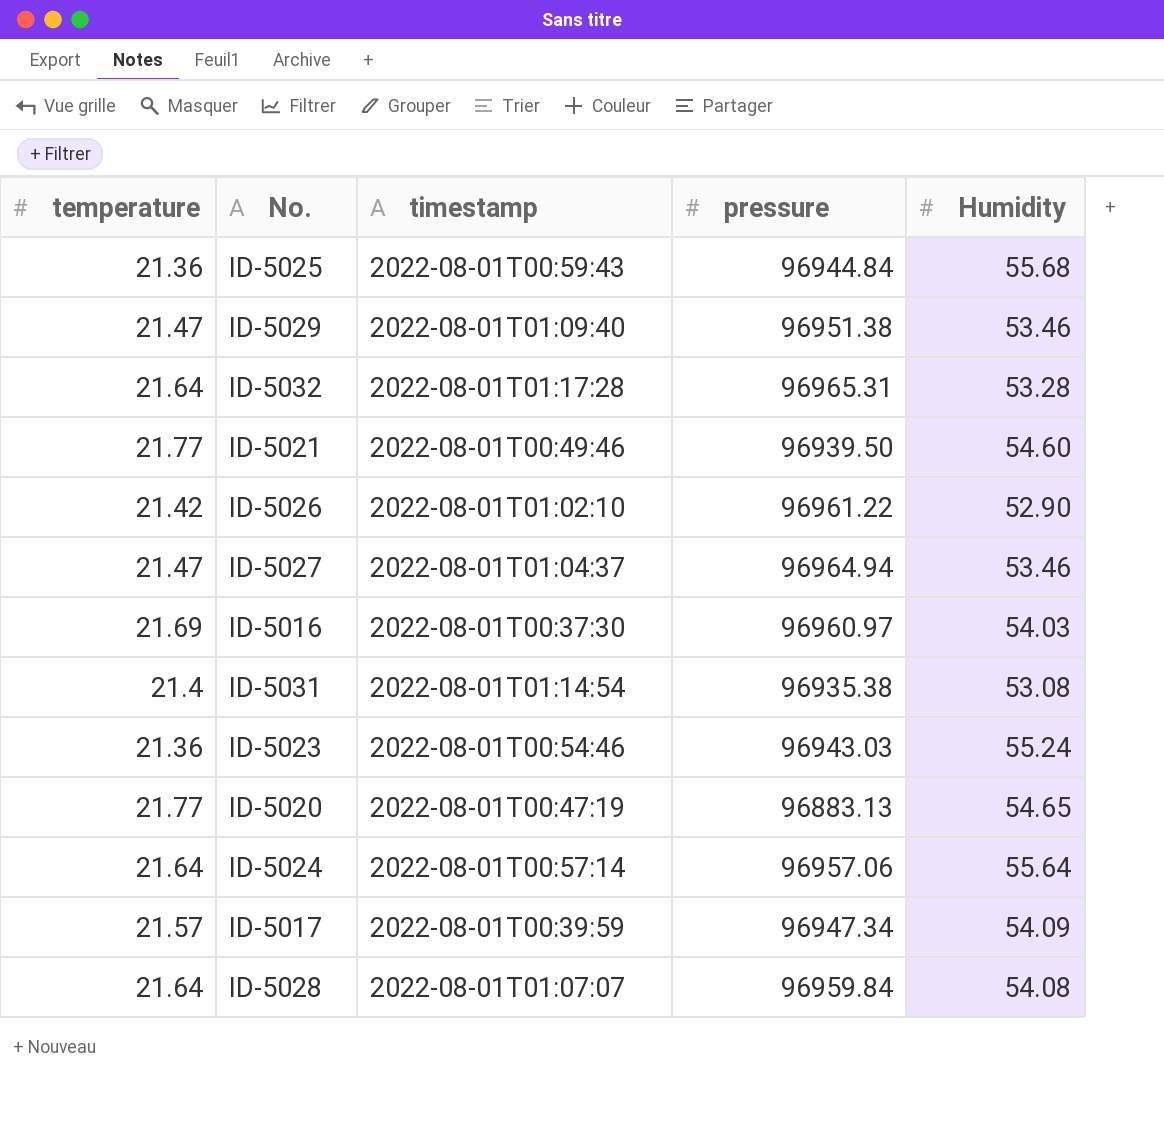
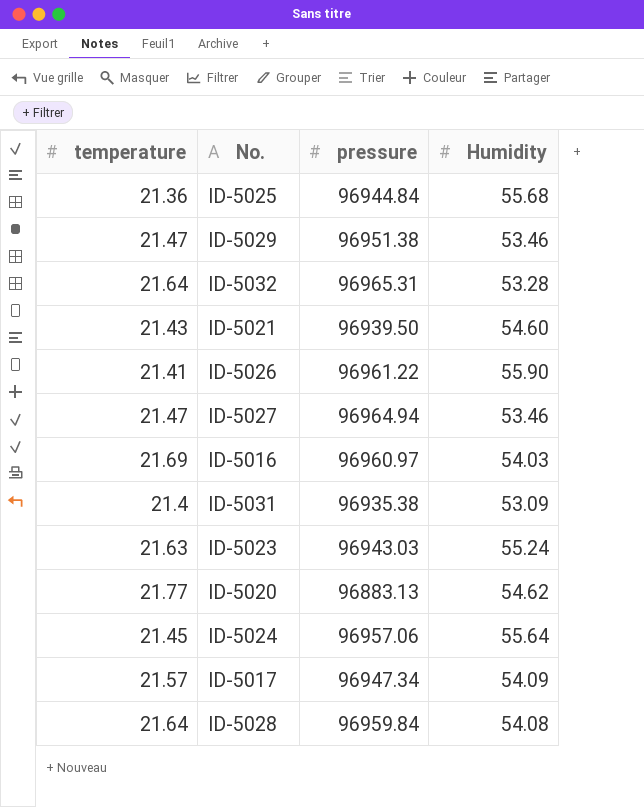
column timestamp | position: 3 -> none
ID-5021 | temperature: 21.77 -> 21.43
ID-5026 | temperature: 21.42 -> 21.41
ID-5026 | Humidity: 52.90 -> 55.90
ID-5031 | Humidity: 53.08 -> 53.09
ID-5023 | temperature: 21.36 -> 21.63
ID-5020 | Humidity: 54.65 -> 54.62
ID-5024 | temperature: 21.64 -> 21.45

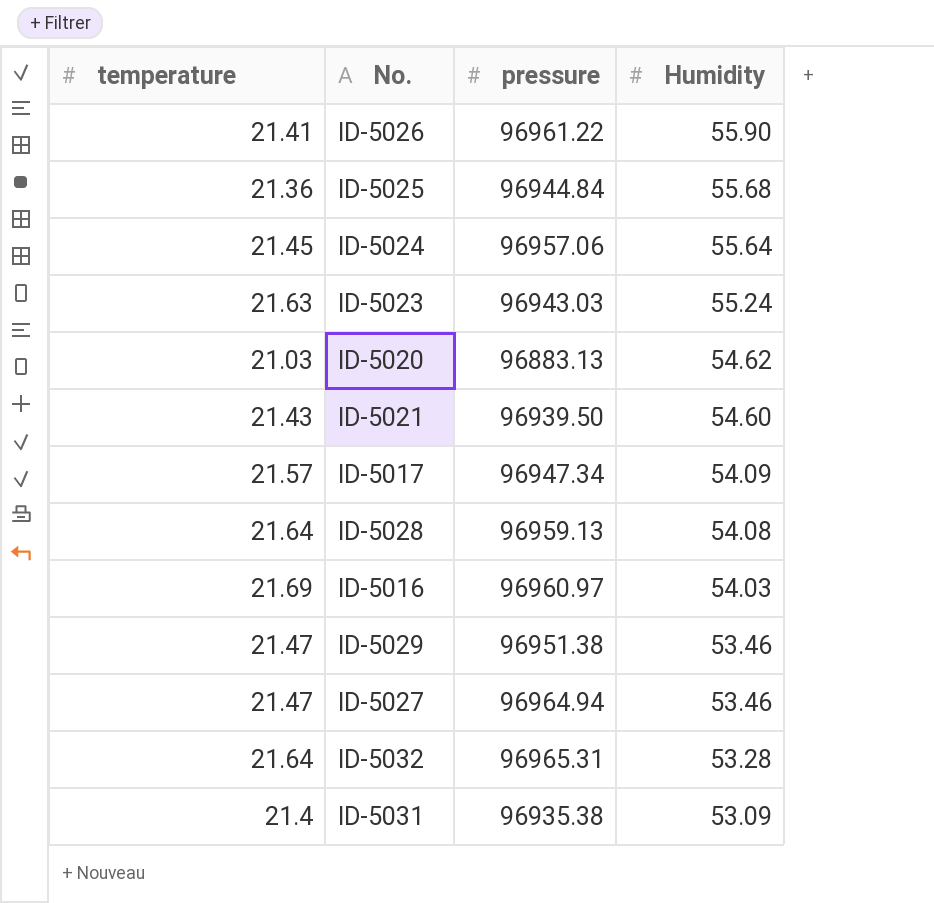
row order: none -> Humidity descending
ID-5020 | temperature: 21.77 -> 21.03
ID-5028 | pressure: 96959.84 -> 96959.13

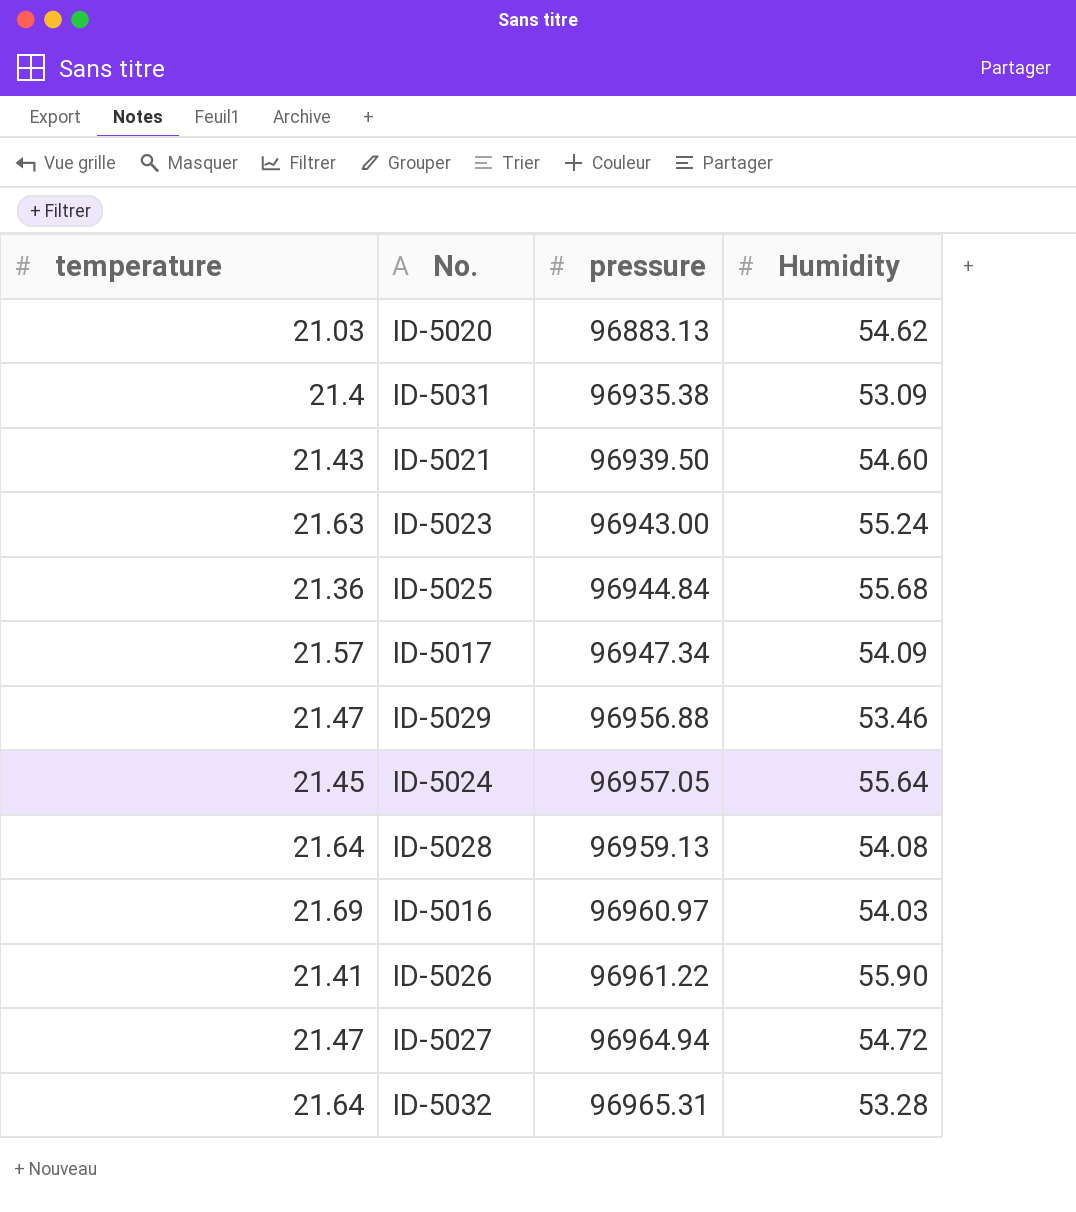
row order: Humidity descending -> pressure ascending
ID-5023 | pressure: 96943.03 -> 96943.00
ID-5029 | pressure: 96951.38 -> 96956.88
ID-5024 | pressure: 96957.06 -> 96957.05
ID-5027 | Humidity: 53.46 -> 54.72

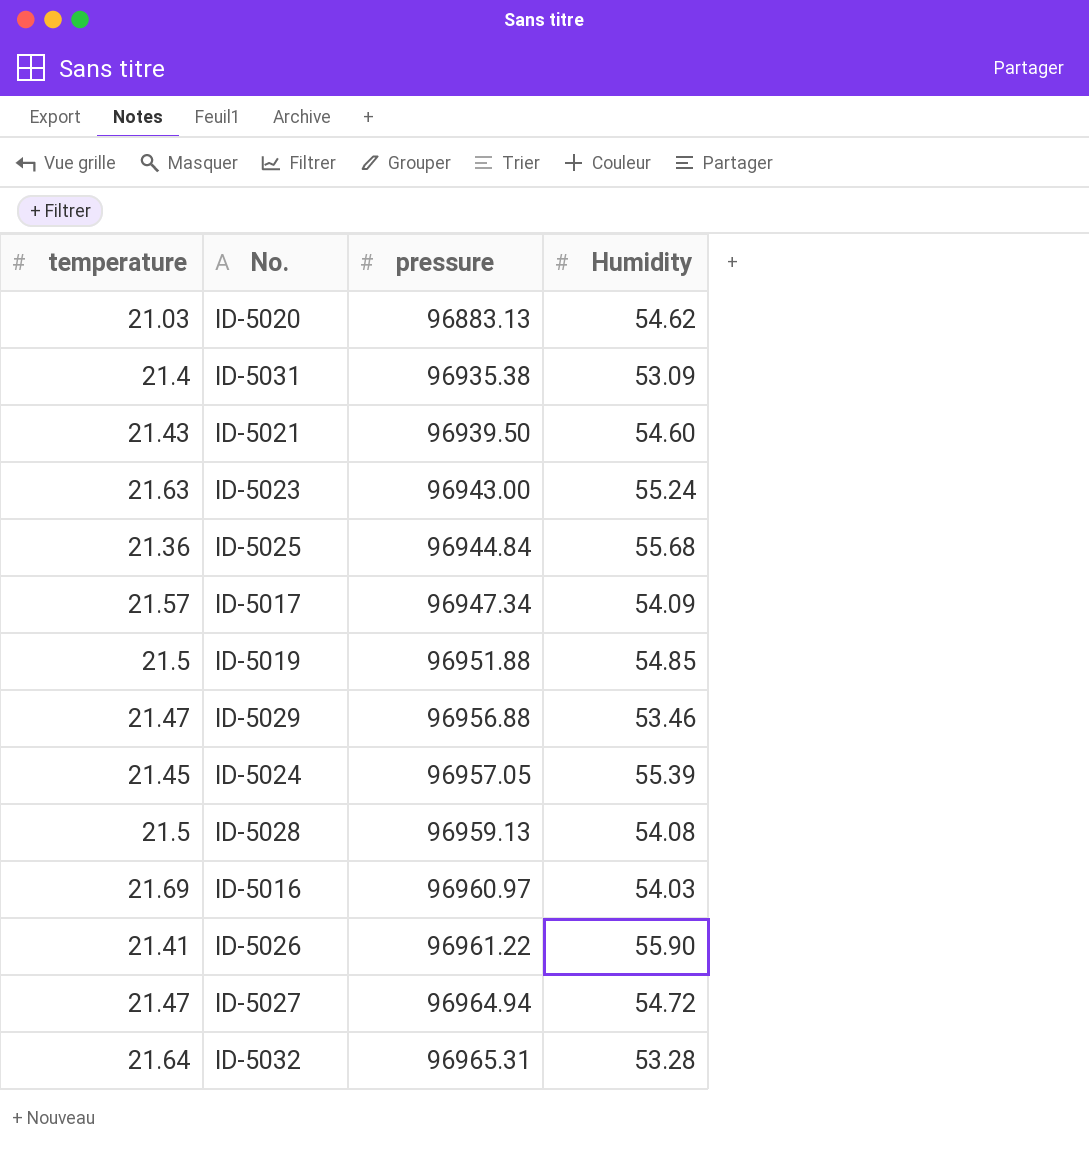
row ID-5019: none -> 21.5 | 96951.88 | 54.85
ID-5024 | Humidity: 55.64 -> 55.39
ID-5028 | temperature: 21.64 -> 21.5

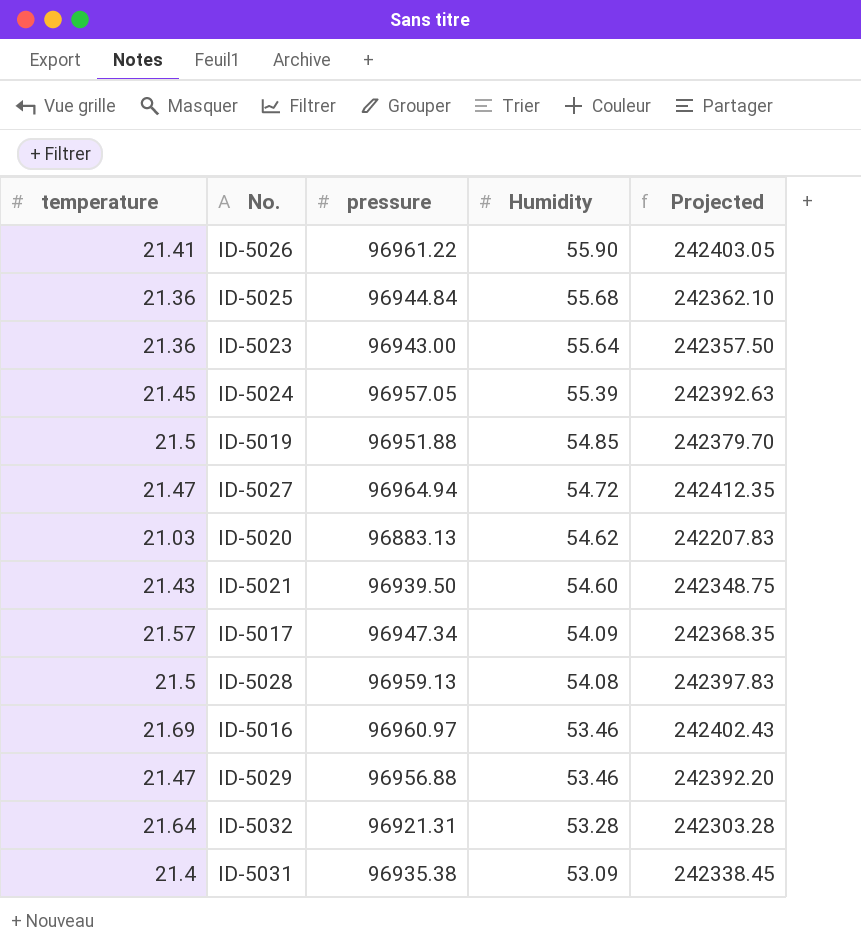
row order: pressure ascending -> Humidity descending
column Projected | formula: none -> [pressure] * 2.5
ID-5023 | temperature: 21.63 -> 21.36
ID-5023 | Humidity: 55.24 -> 55.64
ID-5016 | Humidity: 54.03 -> 53.46
ID-5032 | pressure: 96965.31 -> 96921.31

